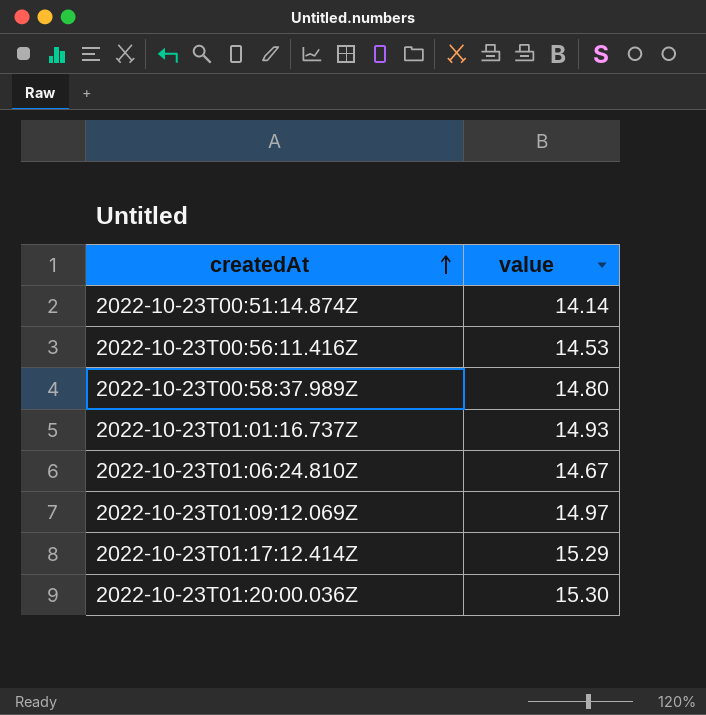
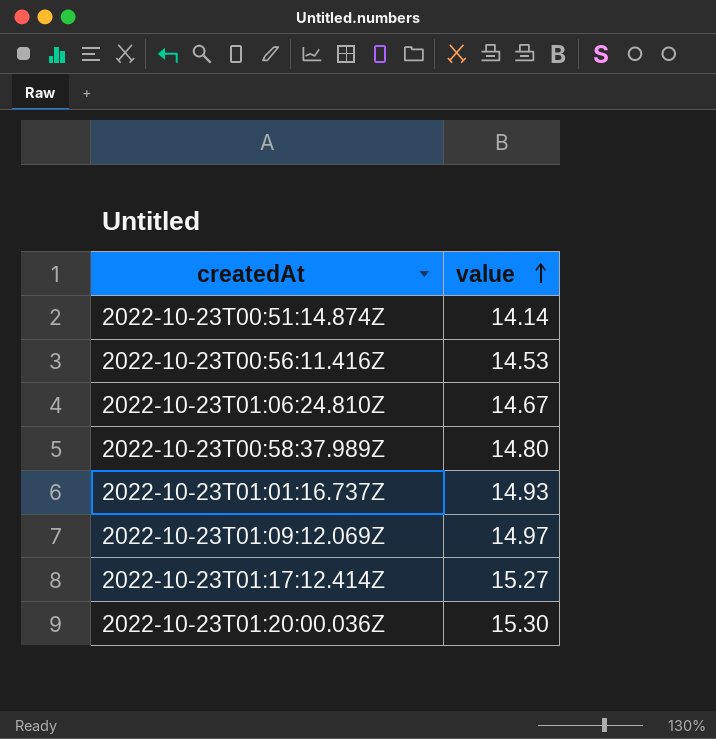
row order: createdAt ascending -> value ascending
2022-10-23T01:17:12.414Z | value: 15.29 -> 15.27

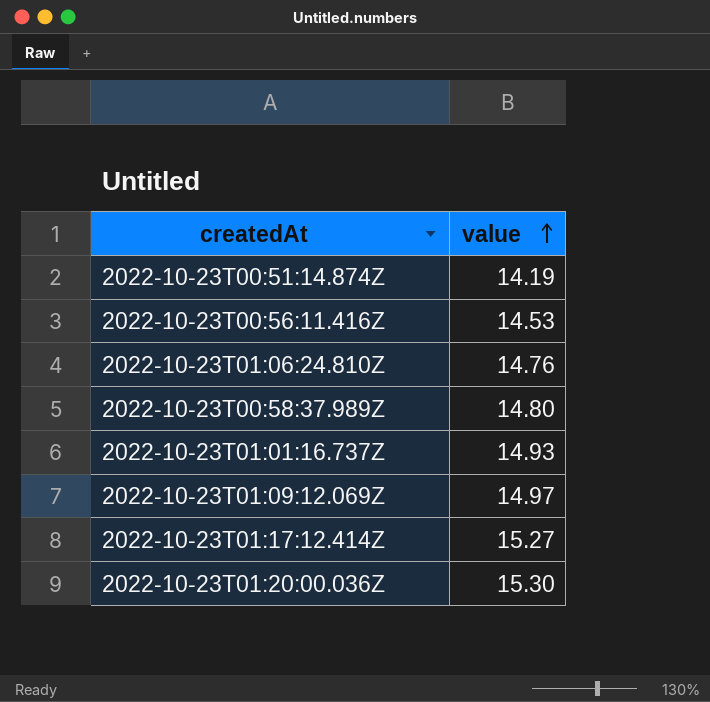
2022-10-23T00:51:14.874Z | value: 14.14 -> 14.19
2022-10-23T01:06:24.810Z | value: 14.67 -> 14.76

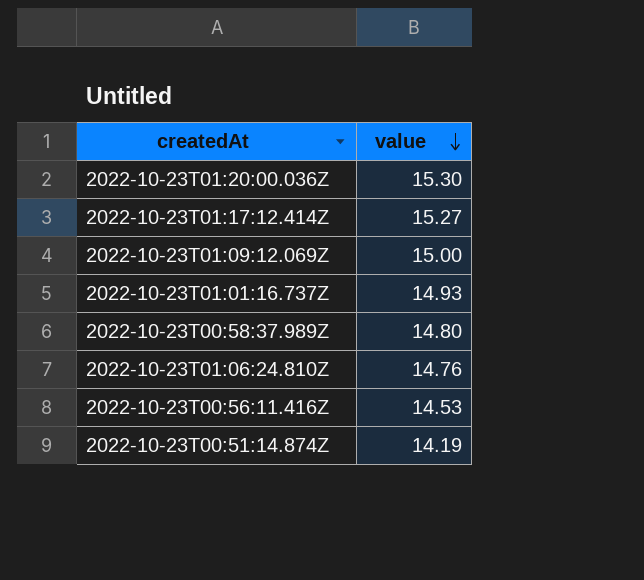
row order: value ascending -> value descending
2022-10-23T01:09:12.069Z | value: 14.97 -> 15.00

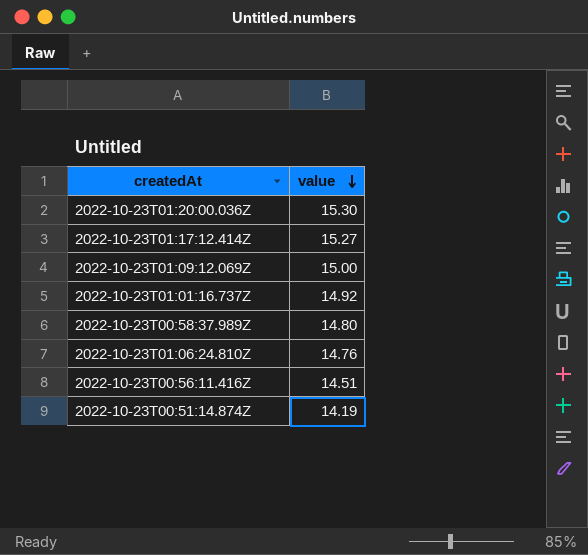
2022-10-23T01:01:16.737Z | value: 14.93 -> 14.92
2022-10-23T00:56:11.416Z | value: 14.53 -> 14.51

